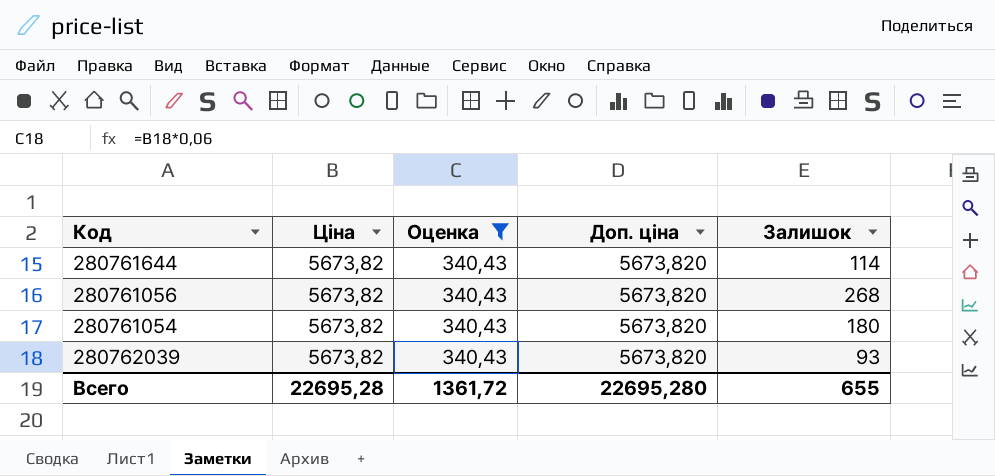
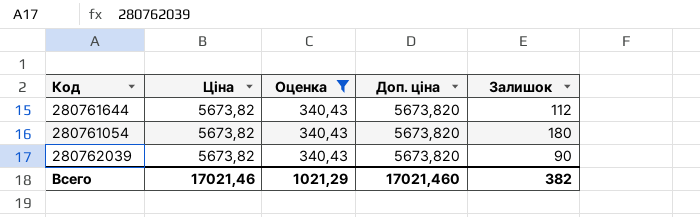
row 280761056: 5673,82 | 340,43 | 5673,820 | 268 -> none
280761644 | Залишок: 114 -> 112
280762039 | Залишок: 93 -> 90
Всего | Ціна: 22695,28 -> 17021,46
Всего | Оценка: 1361,72 -> 1021,29
Всего | Доп. ціна: 22695,280 -> 17021,460
Всего | Залишок: 655 -> 382

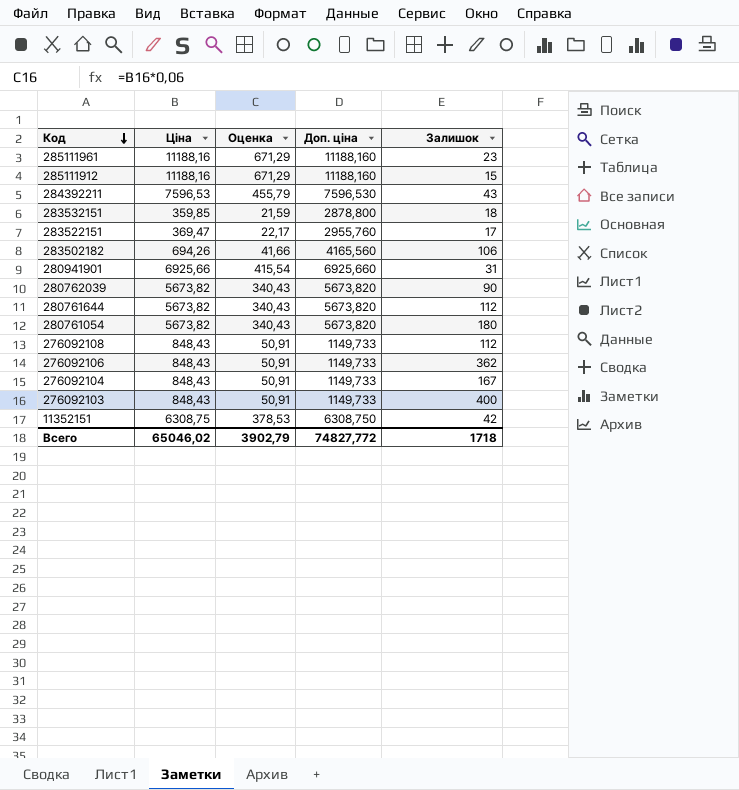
filter: Оценка = 340,43 -> none
row order: none -> Код descending
Всего | Ціна: 17021,46 -> 65046,02
Всего | Оценка: 1021,29 -> 3902,79
Всего | Доп. ціна: 17021,460 -> 74827,772
Всего | Залишок: 382 -> 1718

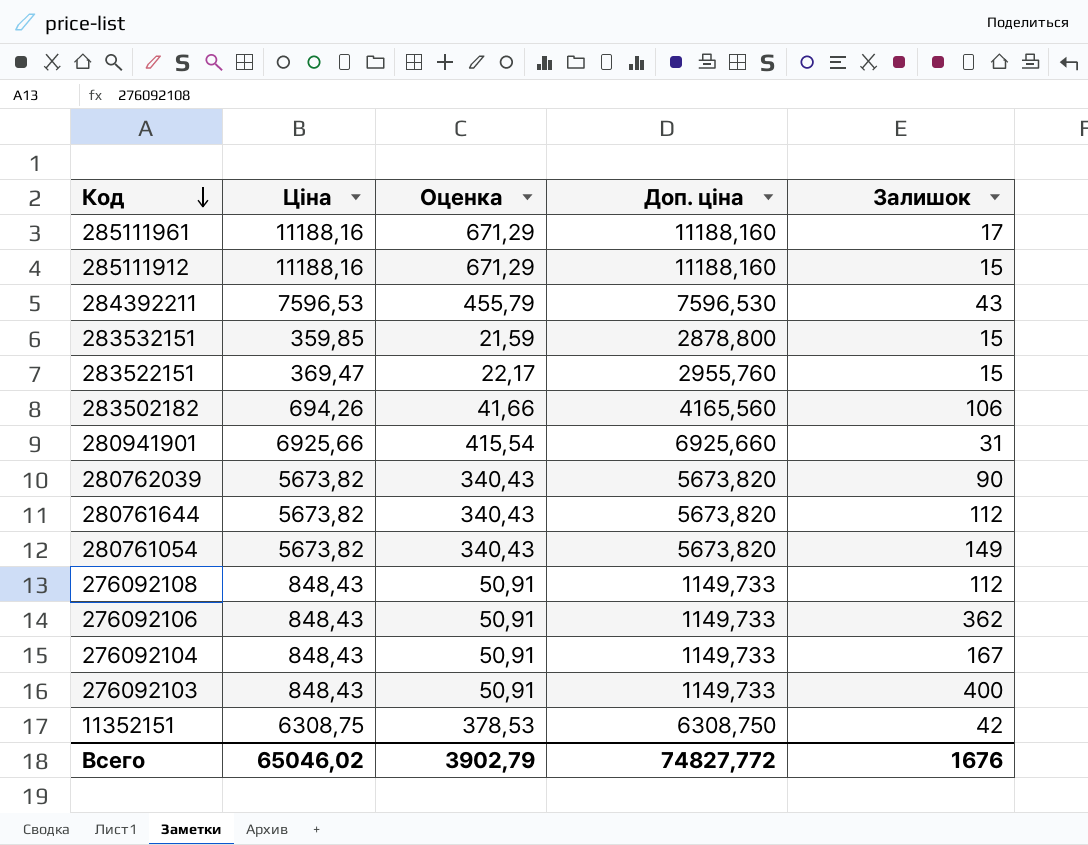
285111961 | Залишок: 23 -> 17
283532151 | Залишок: 18 -> 15
283522151 | Залишок: 17 -> 15
280761054 | Залишок: 180 -> 149
Всего | Залишок: 1718 -> 1676

